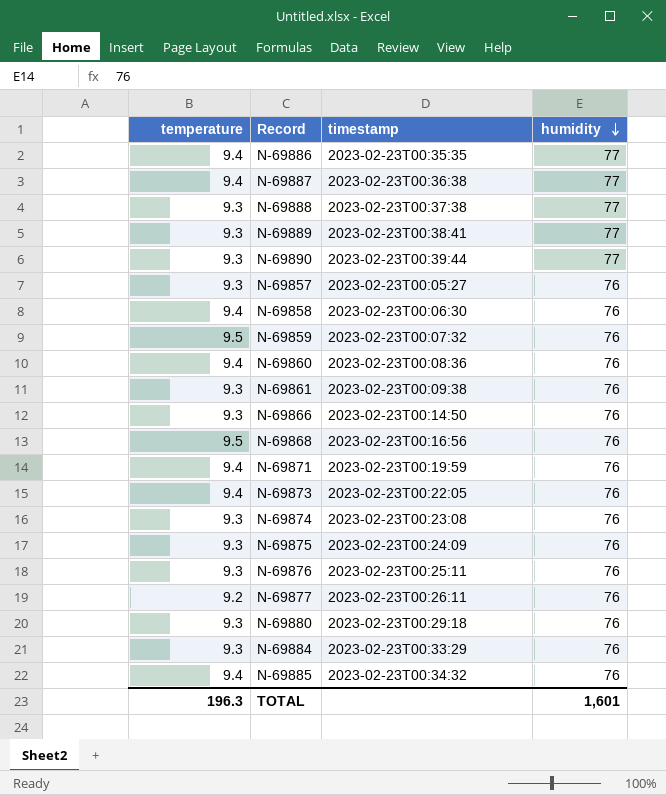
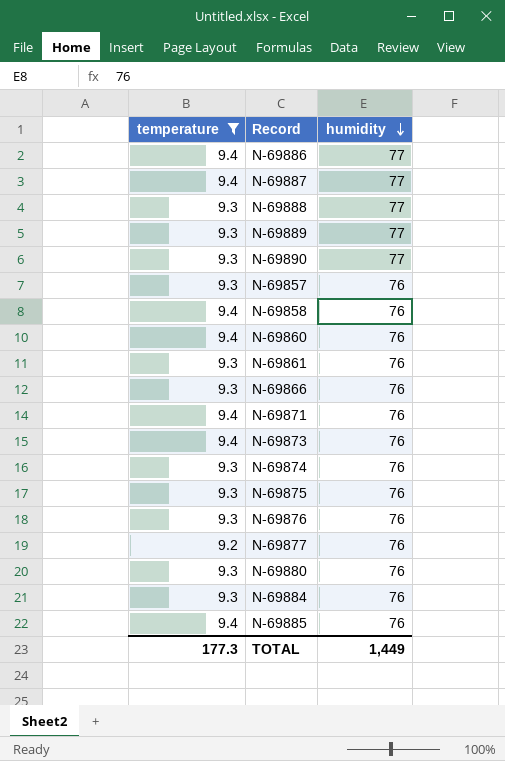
filter: none -> temperature != 9.5
column timestamp | position: 3 -> none
TOTAL | temperature: 196.3 -> 177.3
TOTAL | humidity: 1,601 -> 1,449

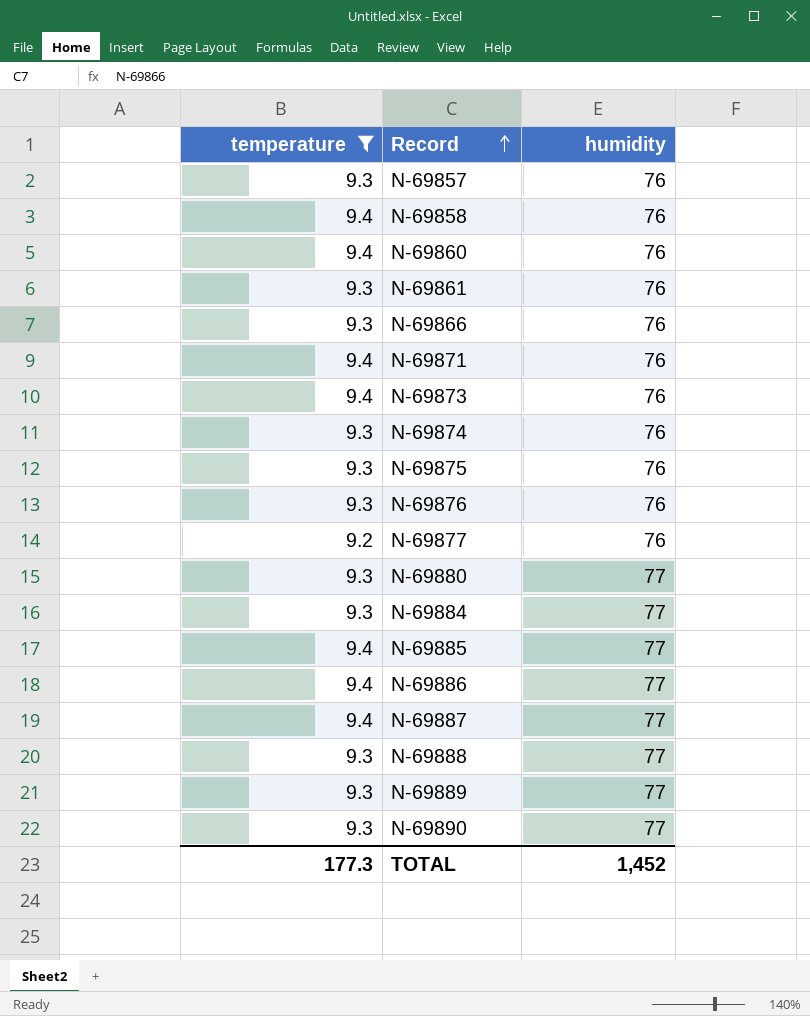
row order: humidity descending -> Record ascending
N-69880 | humidity: 76 -> 77
N-69884 | humidity: 76 -> 77
N-69885 | humidity: 76 -> 77
TOTAL | humidity: 1,449 -> 1,452

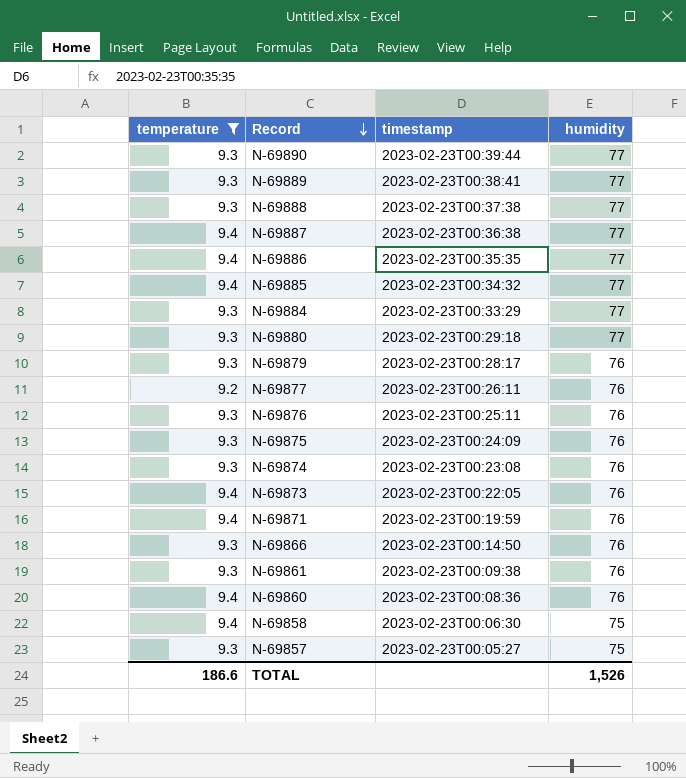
row order: Record ascending -> Record descending
column timestamp | position: none -> 3
row N-69879: none -> 9.3 | 2023-02-23T00:28:17 | 76
N-69858 | humidity: 76 -> 75
N-69857 | humidity: 76 -> 75
TOTAL | temperature: 177.3 -> 186.6
TOTAL | humidity: 1,452 -> 1,526

